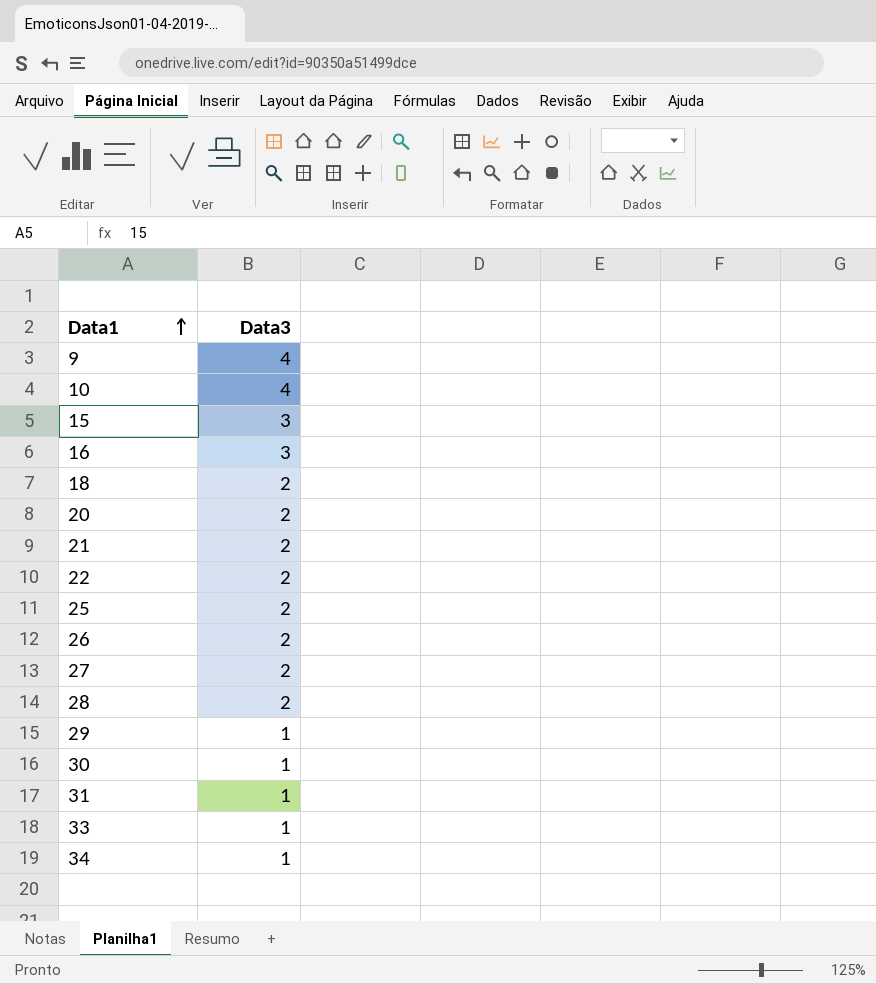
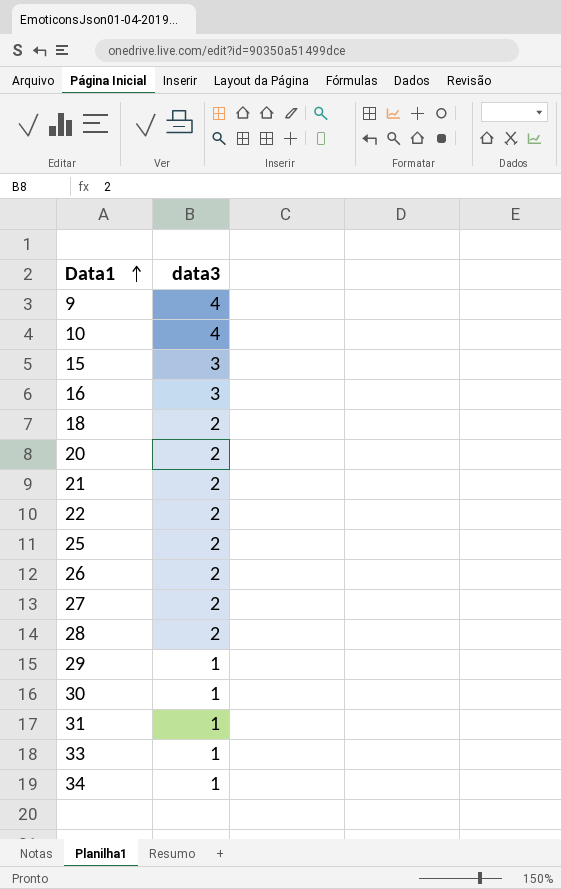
column name: Data3 -> data3

